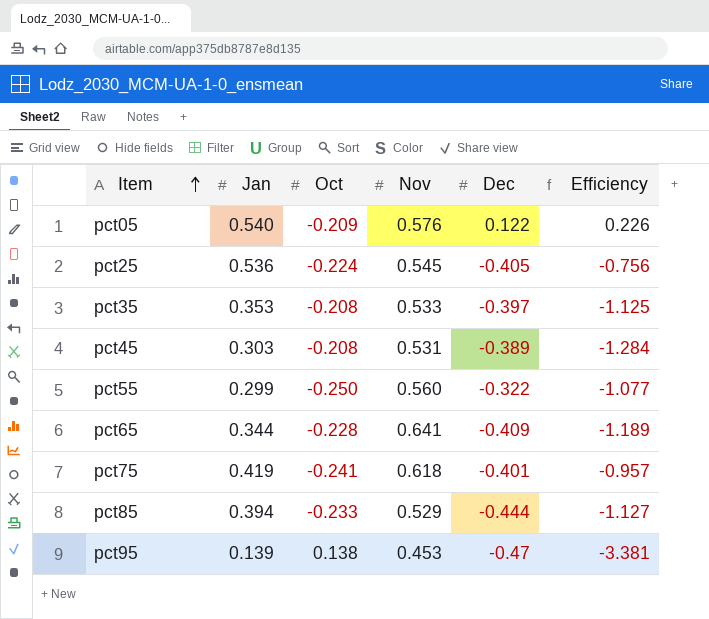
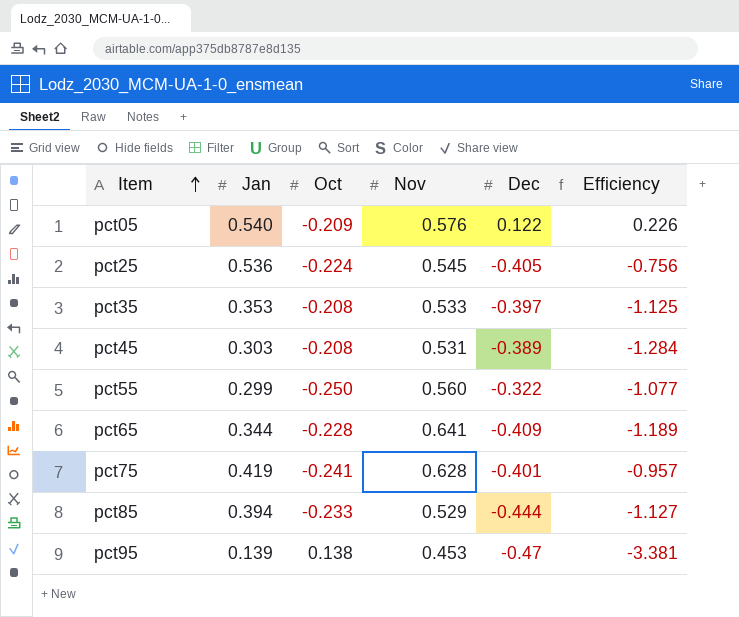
pct75 | Nov: 0.618 -> 0.628

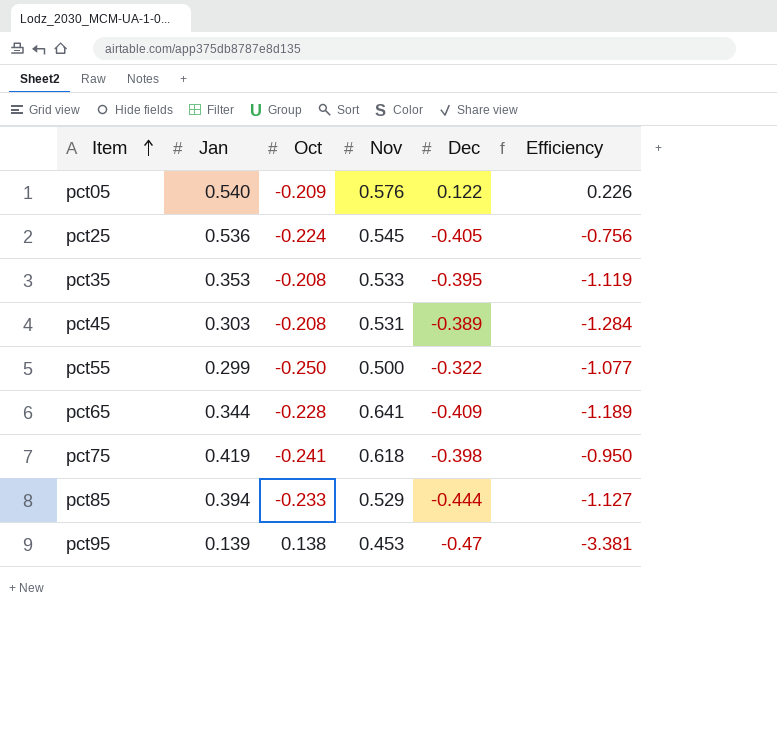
pct35 | Dec: -0.397 -> -0.395
pct35 | Efficiency: -1.125 -> -1.119
pct55 | Nov: 0.560 -> 0.500
pct75 | Nov: 0.628 -> 0.618
pct75 | Dec: -0.401 -> -0.398
pct75 | Efficiency: -0.957 -> -0.950

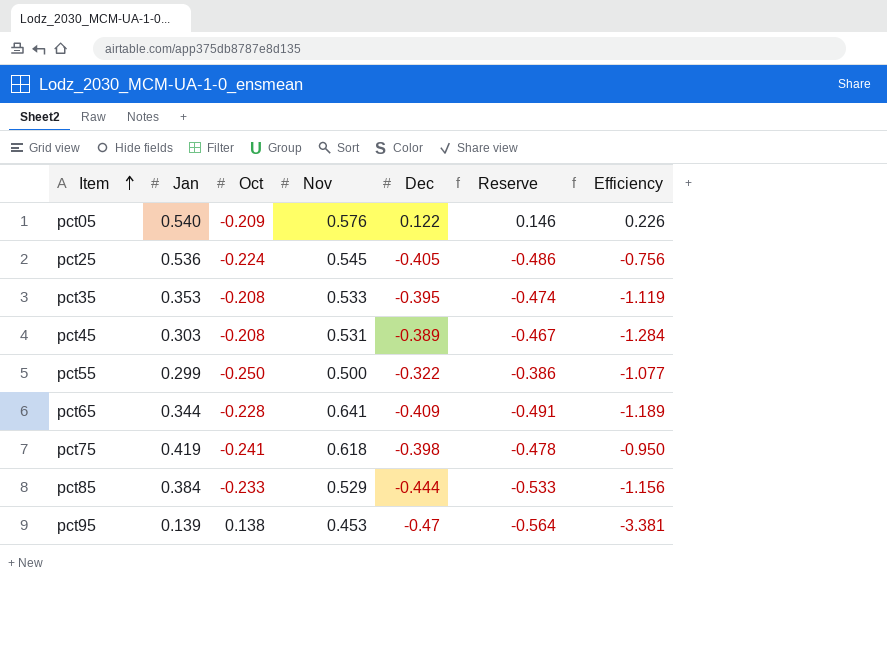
column Reserve | formula: none -> [Dec] * 1.2
pct85 | Jan: 0.394 -> 0.384
pct85 | Efficiency: -1.127 -> -1.156

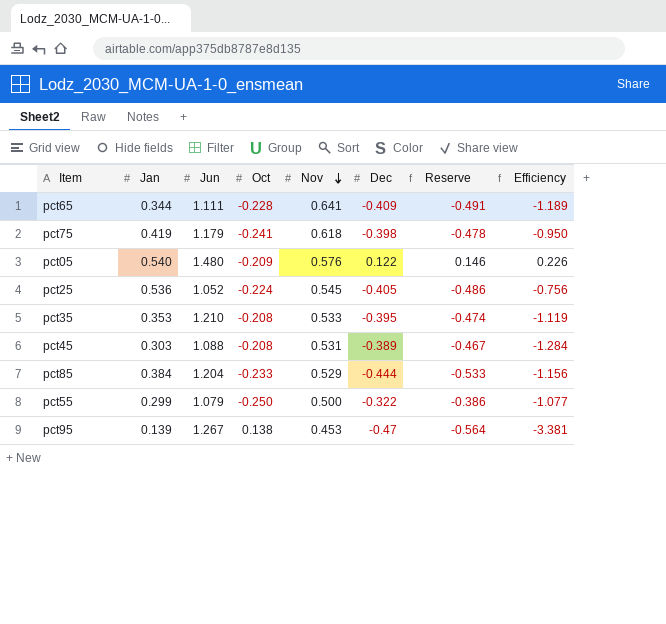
row order: Item ascending -> Nov descending
column Jun | position: none -> 3

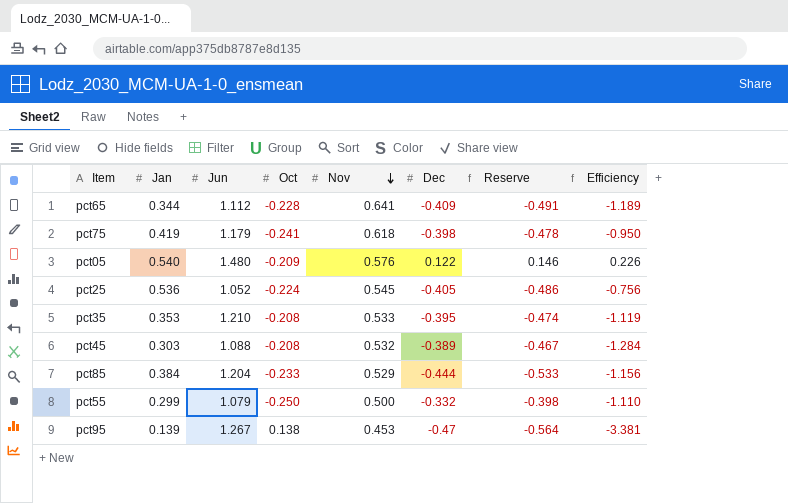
pct65 | Jun: 1.111 -> 1.112
pct45 | Nov: 0.531 -> 0.532
pct55 | Dec: -0.322 -> -0.332
pct55 | Reserve: -0.386 -> -0.398
pct55 | Efficiency: -1.077 -> -1.110

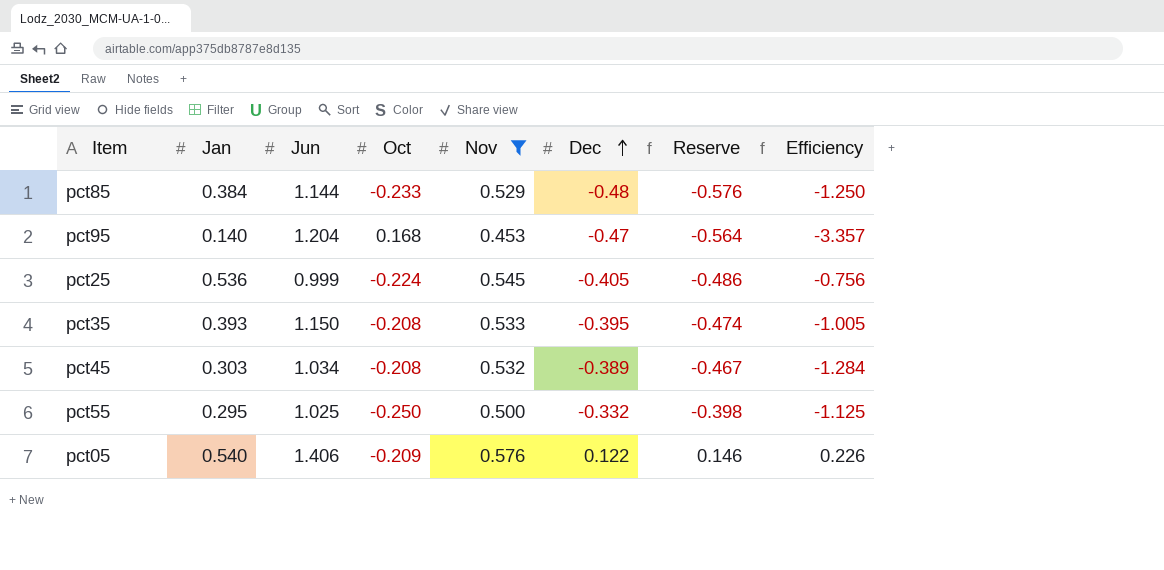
filter: none -> Nov <= 0.576
row order: Nov descending -> Dec ascending
pct85 | Jun: 1.204 -> 1.144
pct85 | Dec: -0.444 -> -0.48
pct85 | Reserve: -0.533 -> -0.576
pct85 | Efficiency: -1.156 -> -1.250
pct95 | Jan: 0.139 -> 0.140
pct95 | Jun: 1.267 -> 1.204
pct95 | Oct: 0.138 -> 0.168
pct95 | Efficiency: -3.381 -> -3.357
pct25 | Jun: 1.052 -> 0.999
pct35 | Jan: 0.353 -> 0.393
pct35 | Jun: 1.210 -> 1.150
pct35 | Efficiency: -1.119 -> -1.005
pct45 | Jun: 1.088 -> 1.034
pct55 | Jan: 0.299 -> 0.295
pct55 | Jun: 1.079 -> 1.025
pct55 | Efficiency: -1.110 -> -1.125
pct05 | Jun: 1.480 -> 1.406

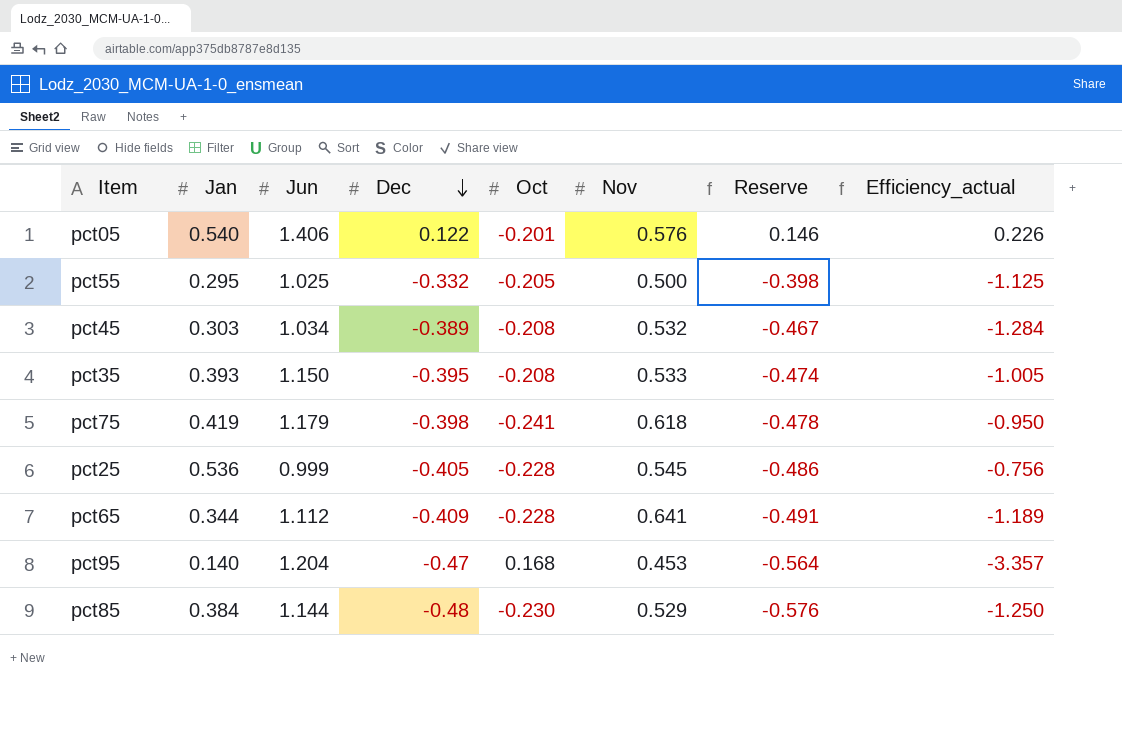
filter: Nov <= 0.576 -> none
row order: Dec ascending -> Dec descending
column Dec | position: 6 -> 4
column name: Efficiency -> Efficiency_actual
pct05 | Oct: -0.209 -> -0.201
pct55 | Oct: -0.250 -> -0.205
pct25 | Oct: -0.224 -> -0.228
pct85 | Oct: -0.233 -> -0.230

